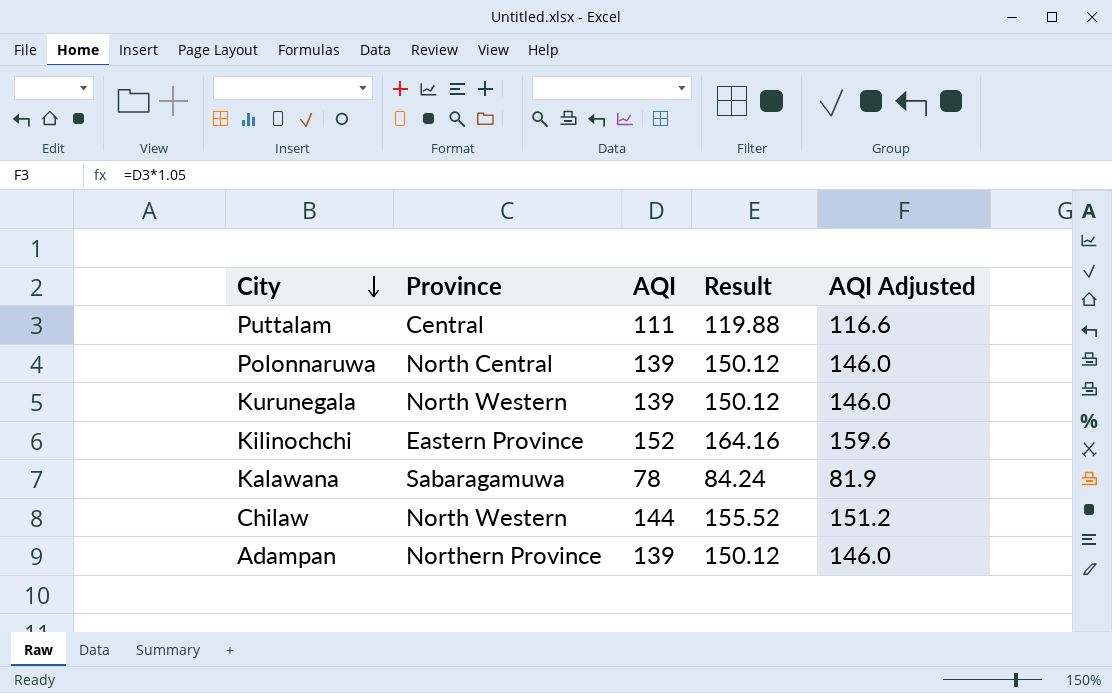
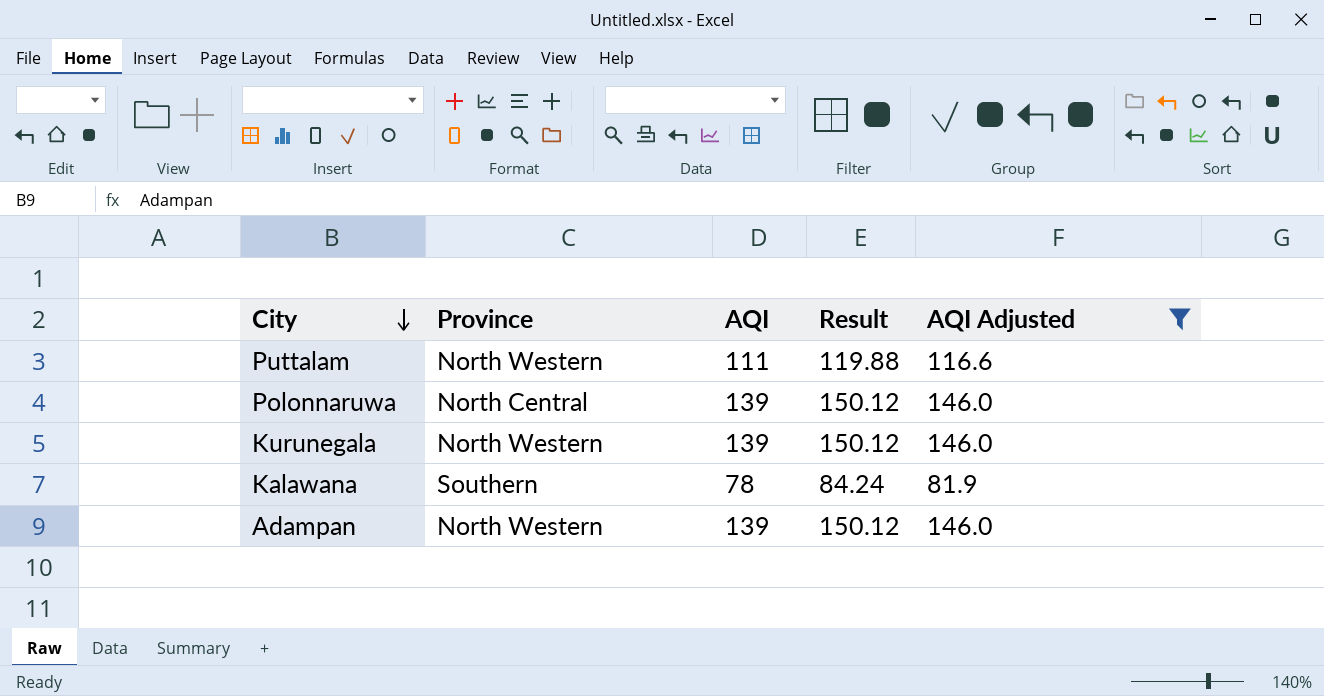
filter: none -> AQI Adjusted <= 146.0
Puttalam | Province: Central -> North Western
Kalawana | Province: Sabaragamuwa -> Southern
Adampan | Province: Northern Province -> North Western

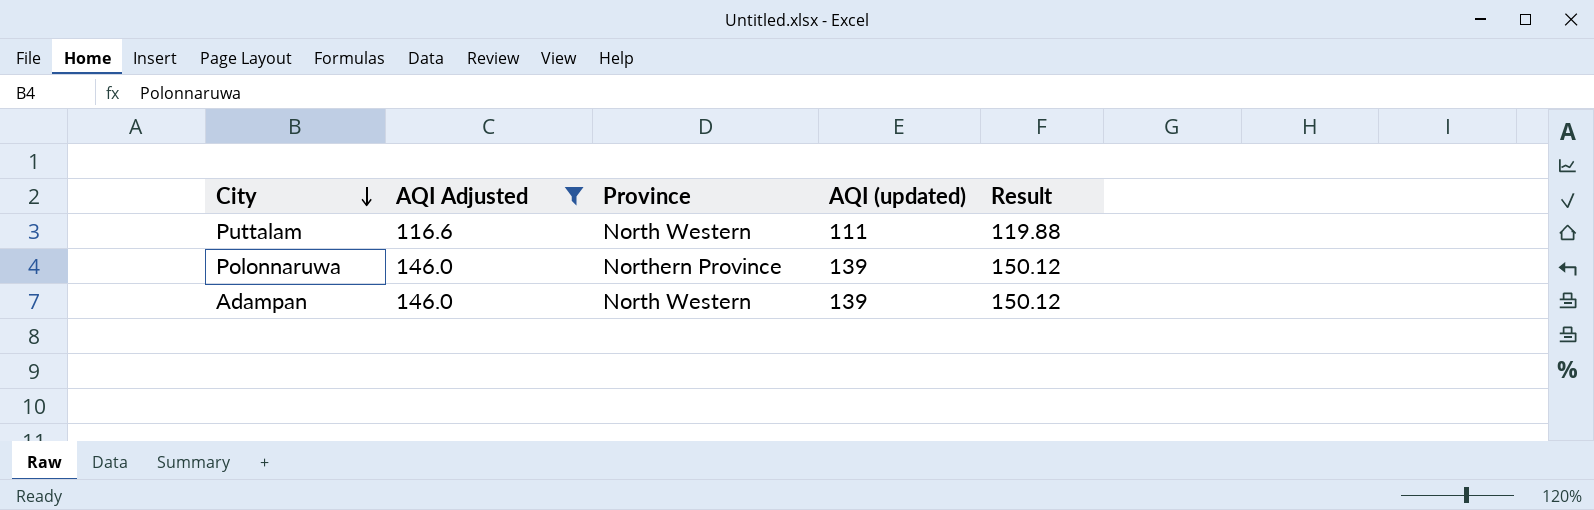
column AQI Adjusted | position: 5 -> 2
column name: AQI -> AQI (updated)
row Kurunegala: North Western | 139 | 150.12 | 146.0 -> none
row Kalawana: Southern | 78 | 84.24 | 81.9 -> none
Polonnaruwa | Province: North Central -> Northern Province

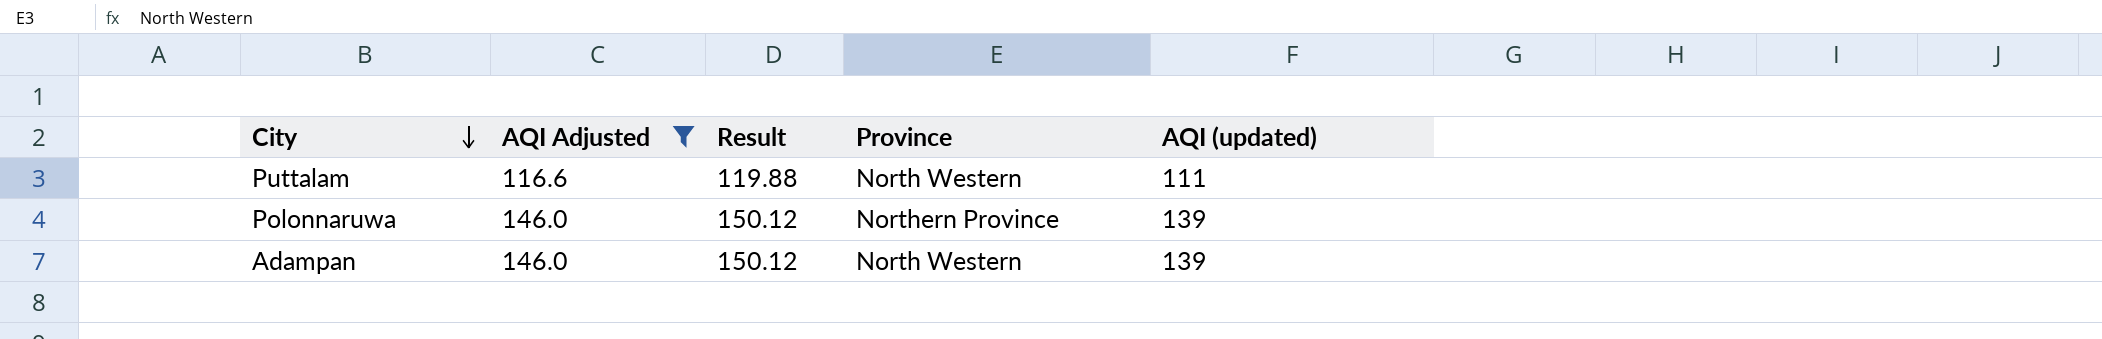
column Result | position: 5 -> 3

